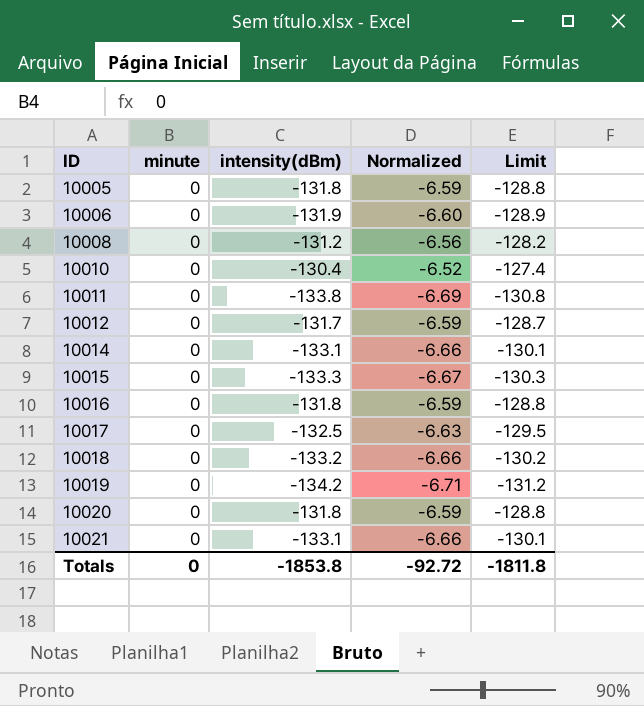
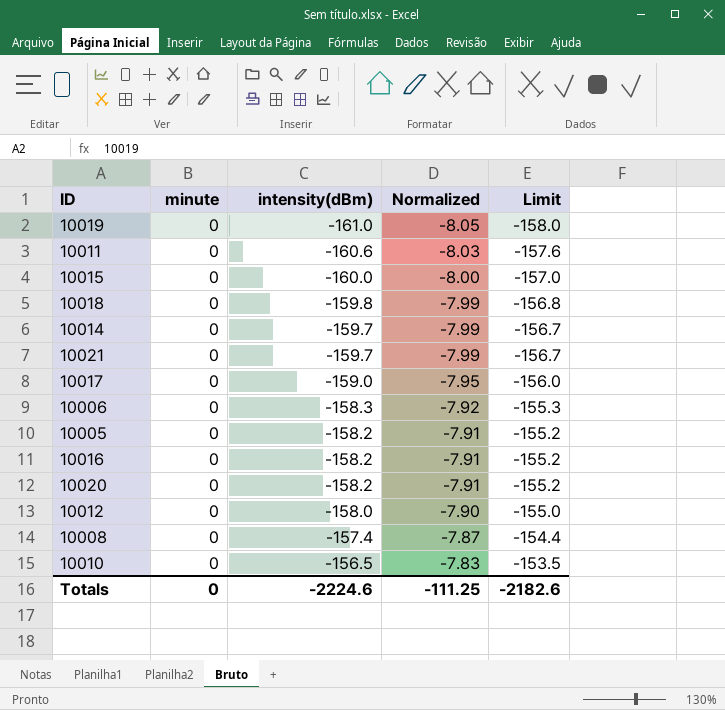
row order: ID ascending -> intensity(dBm) ascending
10019 | intensity(dBm): -134.2 -> -161.0
10019 | Normalized: -6.71 -> -8.05
10019 | Limit: -131.2 -> -158.0
10011 | intensity(dBm): -133.8 -> -160.6
10011 | Normalized: -6.69 -> -8.03
10011 | Limit: -130.8 -> -157.6
10015 | intensity(dBm): -133.3 -> -160.0
10015 | Normalized: -6.67 -> -8.00
10015 | Limit: -130.3 -> -157.0
10018 | intensity(dBm): -133.2 -> -159.8
10018 | Normalized: -6.66 -> -7.99
10018 | Limit: -130.2 -> -156.8
10014 | intensity(dBm): -133.1 -> -159.7
10014 | Normalized: -6.66 -> -7.99
10014 | Limit: -130.1 -> -156.7
10021 | intensity(dBm): -133.1 -> -159.7
10021 | Normalized: -6.66 -> -7.99
10021 | Limit: -130.1 -> -156.7
10017 | intensity(dBm): -132.5 -> -159.0
10017 | Normalized: -6.63 -> -7.95
10017 | Limit: -129.5 -> -156.0
10006 | intensity(dBm): -131.9 -> -158.3
10006 | Normalized: -6.60 -> -7.92
10006 | Limit: -128.9 -> -155.3
10005 | intensity(dBm): -131.8 -> -158.2
10005 | Normalized: -6.59 -> -7.91
10005 | Limit: -128.8 -> -155.2
10016 | intensity(dBm): -131.8 -> -158.2
10016 | Normalized: -6.59 -> -7.91
10016 | Limit: -128.8 -> -155.2
10020 | intensity(dBm): -131.8 -> -158.2
10020 | Normalized: -6.59 -> -7.91
10020 | Limit: -128.8 -> -155.2
10012 | intensity(dBm): -131.7 -> -158.0
10012 | Normalized: -6.59 -> -7.90
10012 | Limit: -128.7 -> -155.0
10008 | intensity(dBm): -131.2 -> -157.4
10008 | Normalized: -6.56 -> -7.87
10008 | Limit: -128.2 -> -154.4
10010 | intensity(dBm): -130.4 -> -156.5
10010 | Normalized: -6.52 -> -7.83
10010 | Limit: -127.4 -> -153.5
Totals | intensity(dBm): -1853.8 -> -2224.6
Totals | Normalized: -92.72 -> -111.25
Totals | Limit: -1811.8 -> -2182.6

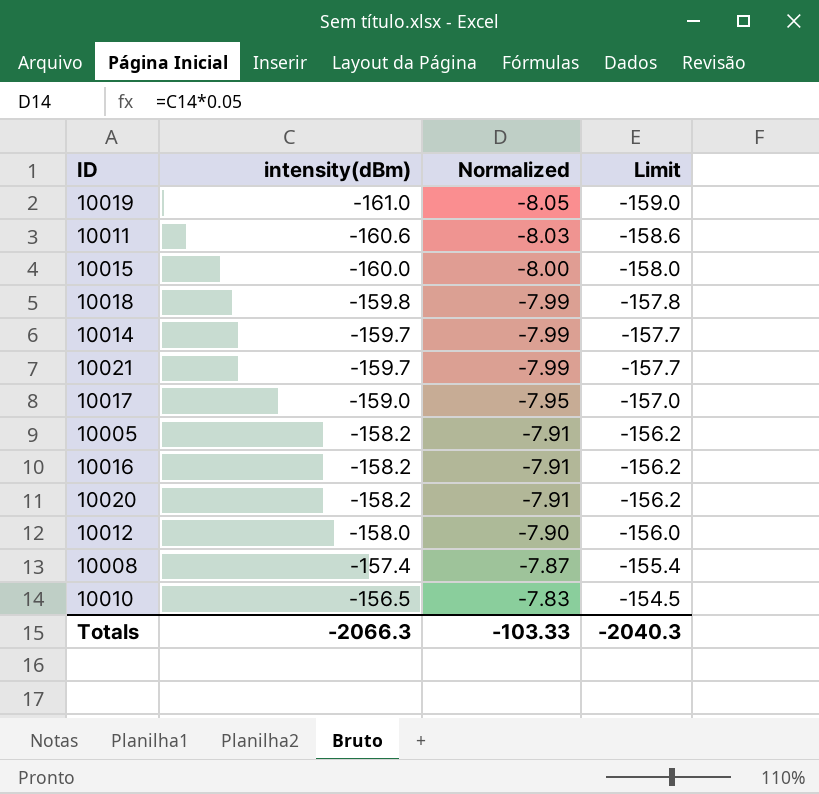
column minute | position: 2 -> none
column Limit | formula: [intensity(dBm)] + 3 -> [intensity(dBm)] + 2
row 10006: 0 | -158.3 | -7.92 | -155.3 -> none
Totals | intensity(dBm): -2224.6 -> -2066.3
Totals | Normalized: -111.25 -> -103.33
Totals | Limit: -2182.6 -> -2040.3

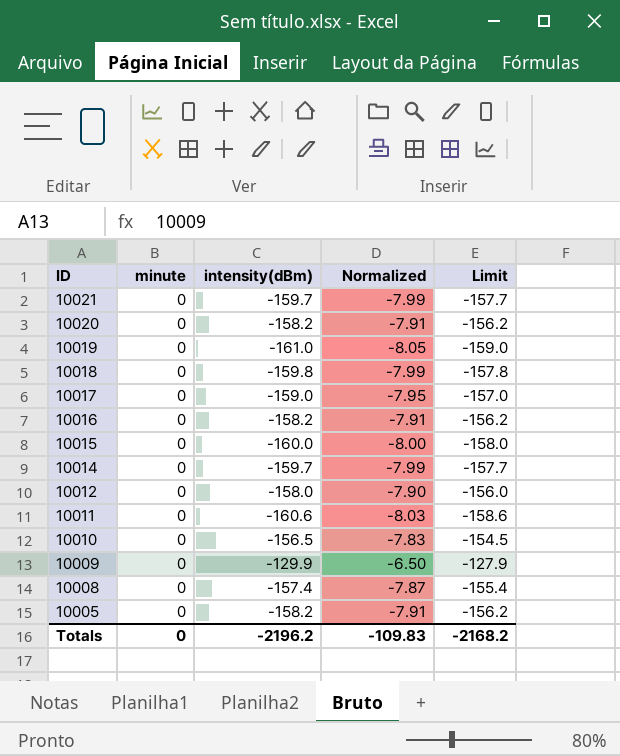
row order: intensity(dBm) ascending -> ID descending
column minute | position: none -> 2
row 10009: none -> 0 | -129.9 | -6.50 | -127.9
Totals | intensity(dBm): -2066.3 -> -2196.2
Totals | Normalized: -103.33 -> -109.83
Totals | Limit: -2040.3 -> -2168.2

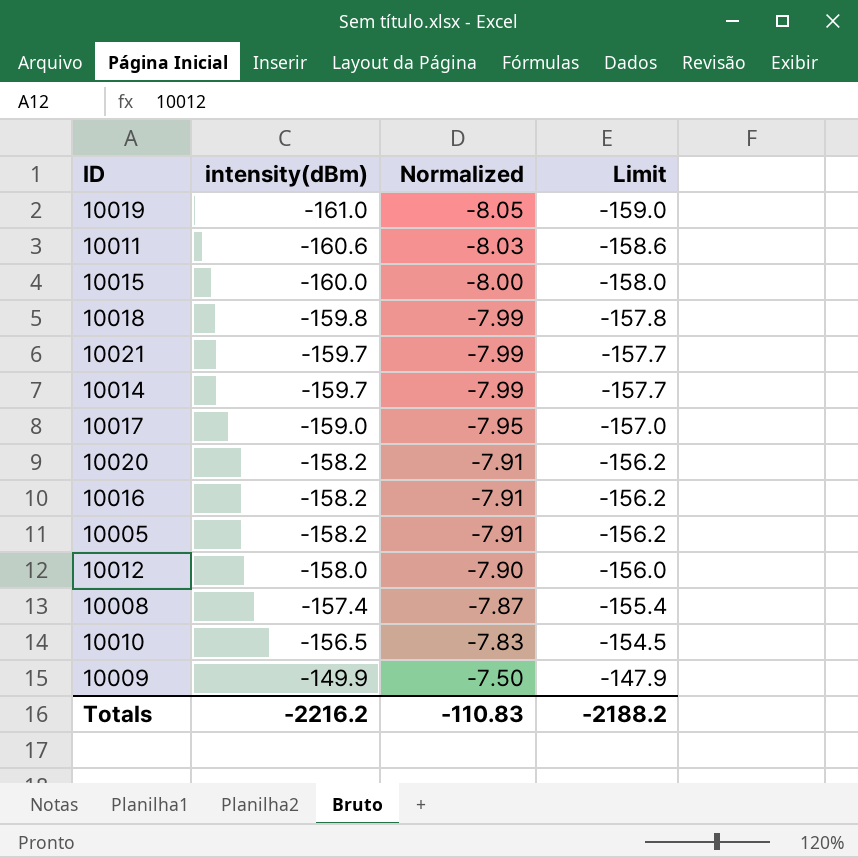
row order: ID descending -> intensity(dBm) ascending
column minute | position: 2 -> none
10009 | intensity(dBm): -129.9 -> -149.9
10009 | Normalized: -6.50 -> -7.50
10009 | Limit: -127.9 -> -147.9
Totals | intensity(dBm): -2196.2 -> -2216.2
Totals | Normalized: -109.83 -> -110.83
Totals | Limit: -2168.2 -> -2188.2

